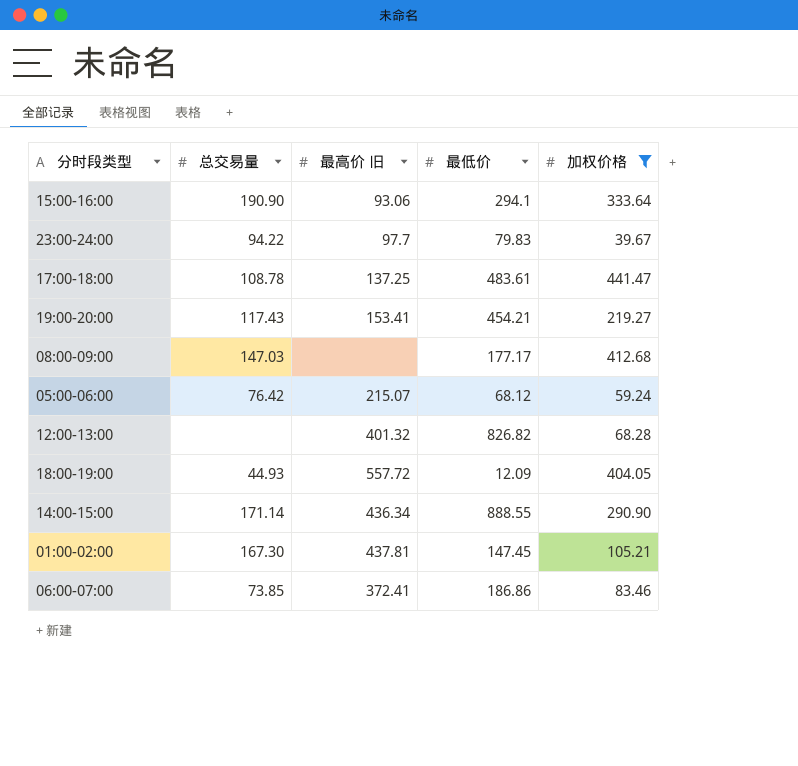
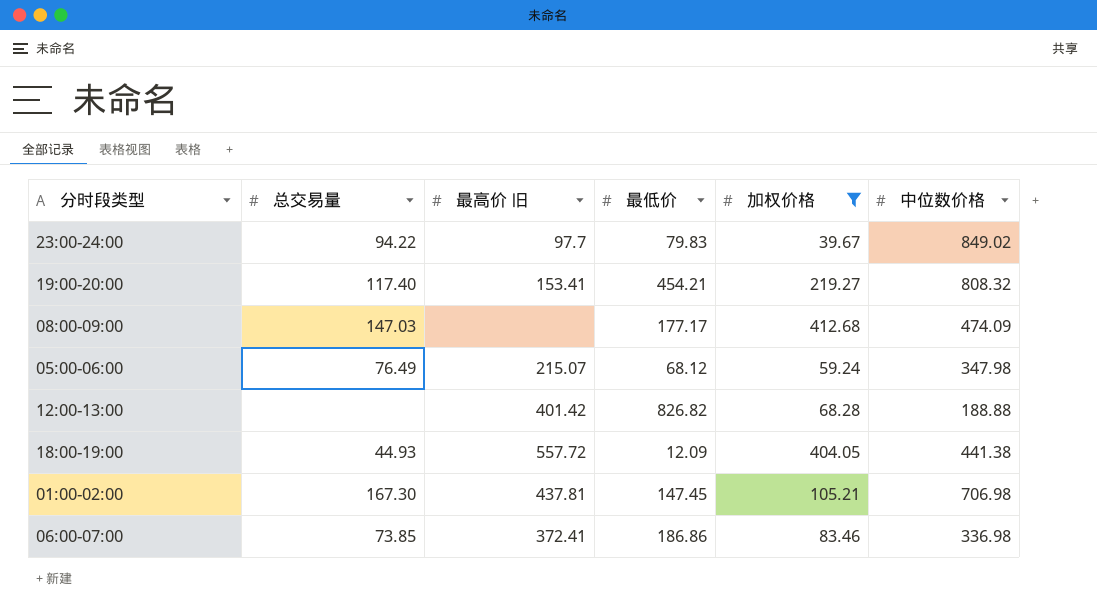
column 中位数价格 | position: none -> 6
row 15:00-16:00: 190.90 | 93.06 | 294.1 | 333.64 -> none
row 17:00-18:00: 108.78 | 137.25 | 483.61 | 441.47 -> none
row 14:00-15:00: 171.14 | 436.34 | 888.55 | 290.90 -> none
19:00-20:00 | 总交易量: 117.43 -> 117.40
05:00-06:00 | 总交易量: 76.42 -> 76.49
12:00-13:00 | 最高价 旧: 401.32 -> 401.42

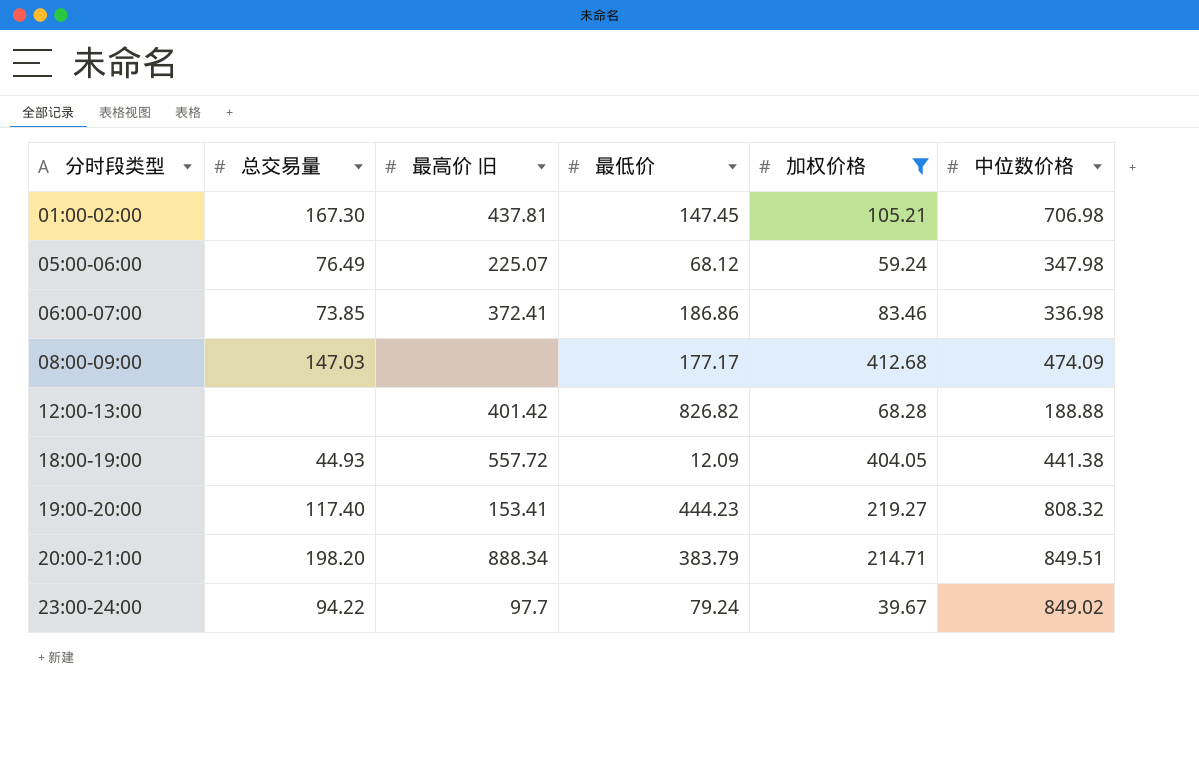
row order: none -> 分时段类型 ascending
05:00-06:00 | 最高价 旧: 215.07 -> 225.07
19:00-20:00 | 最低价: 454.21 -> 444.23
row 20:00-21:00: none -> 198.20 | 888.34 | 383.79 | 214.71 | 849.51
23:00-24:00 | 最低价: 79.83 -> 79.24

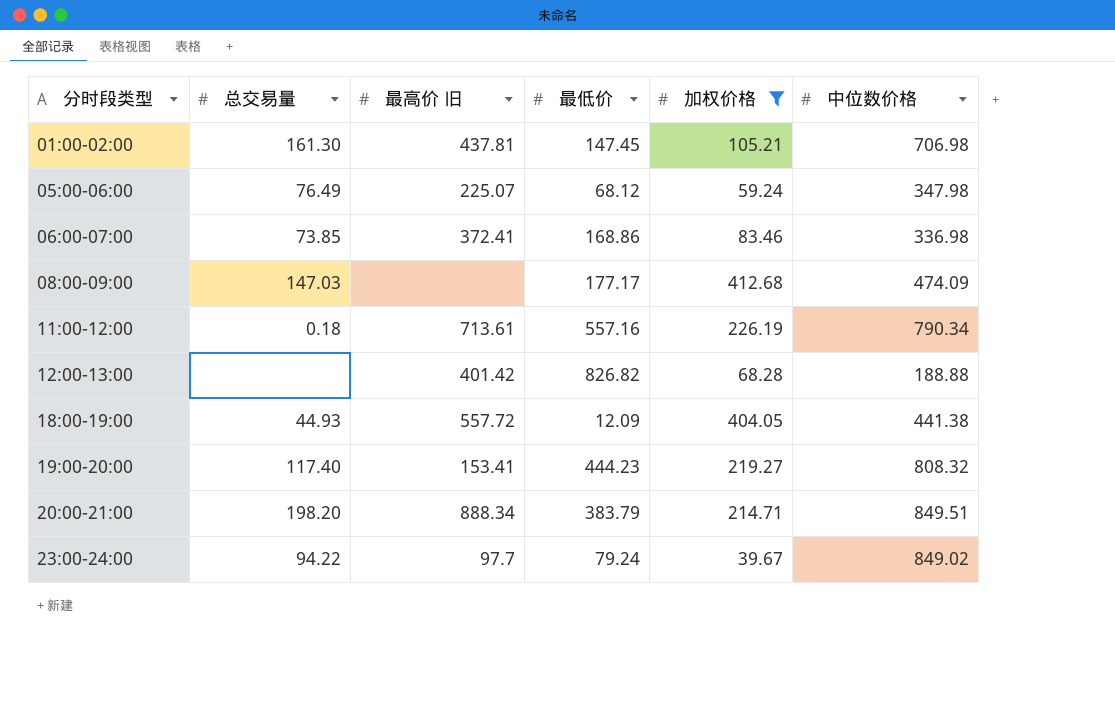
01:00-02:00 | 总交易量: 167.30 -> 161.30
06:00-07:00 | 最低价: 186.86 -> 168.86
row 11:00-12:00: none -> 0.18 | 713.61 | 557.16 | 226.19 | 790.34

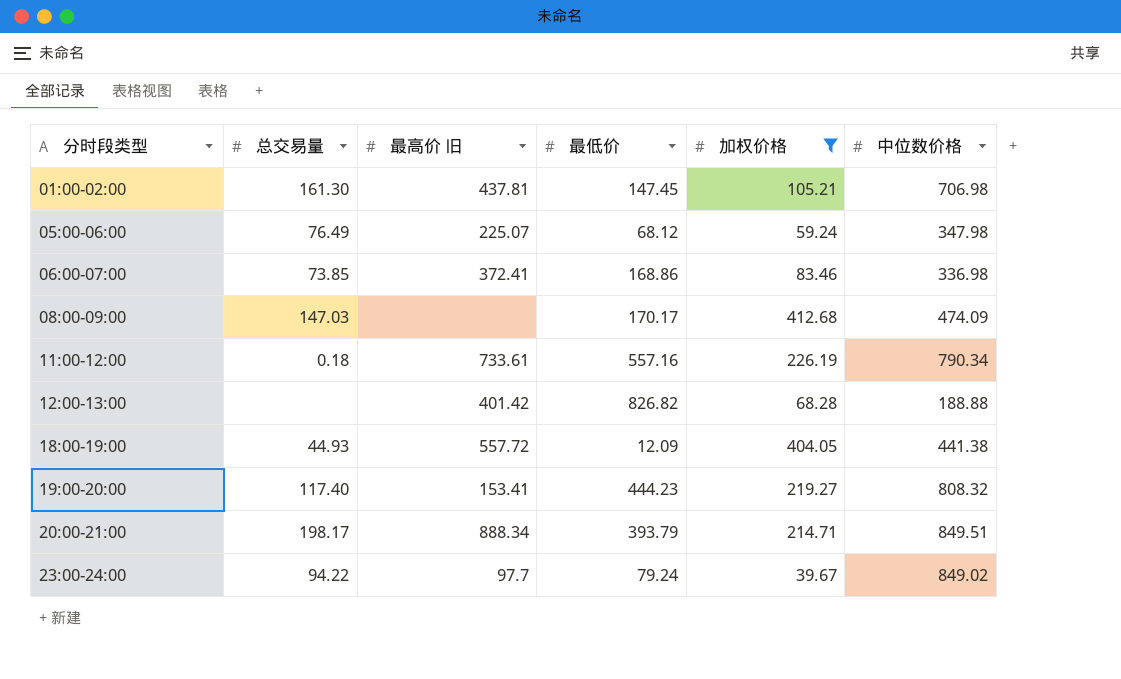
08:00-09:00 | 最低价: 177.17 -> 170.17
11:00-12:00 | 最高价 旧: 713.61 -> 733.61
20:00-21:00 | 总交易量: 198.20 -> 198.17
20:00-21:00 | 最低价: 383.79 -> 393.79

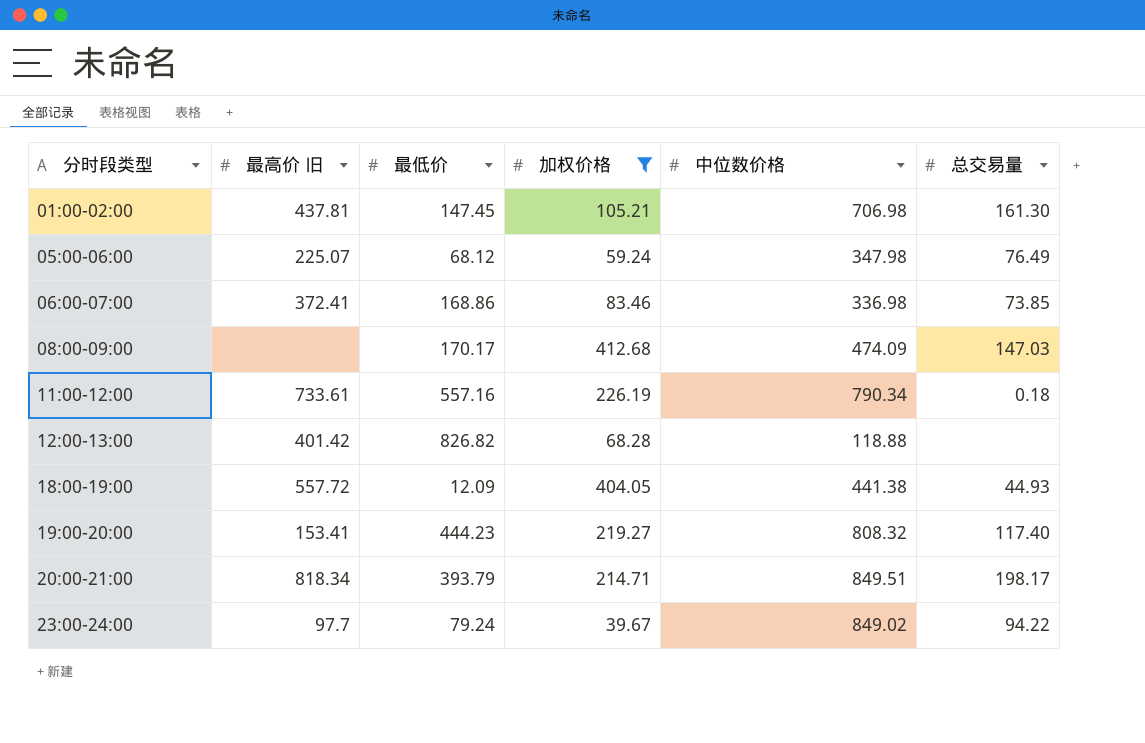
column 总交易量 | position: 2 -> 6
12:00-13:00 | 中位数价格: 188.88 -> 118.88
20:00-21:00 | 最高价 旧: 888.34 -> 818.34

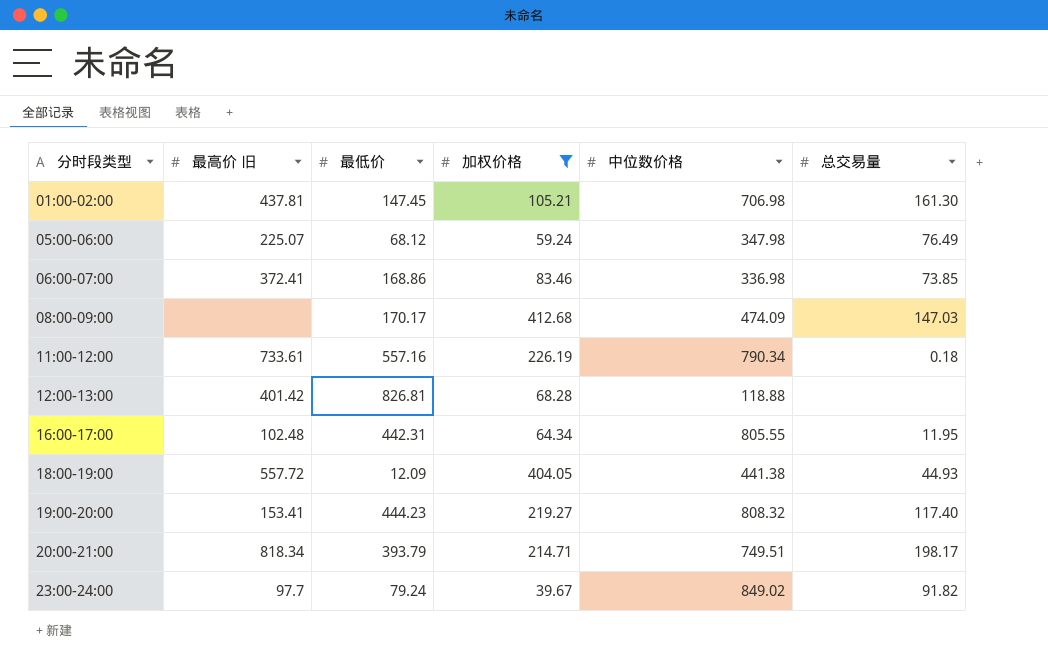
12:00-13:00 | 最低价: 826.82 -> 826.81
row 16:00-17:00: none -> 102.48 | 442.31 | 64.34 | 805.55 | 11.95
20:00-21:00 | 中位数价格: 849.51 -> 749.51
23:00-24:00 | 总交易量: 94.22 -> 91.82

